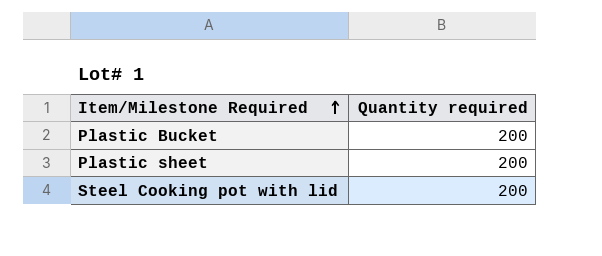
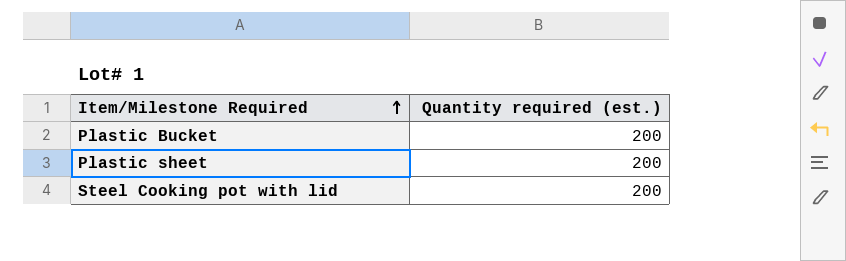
column name: Quantity required -> Quantity required (est.)

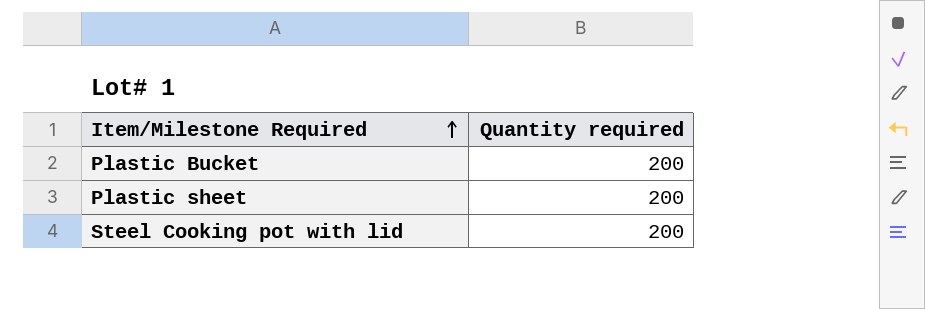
column name: Quantity required (est.) -> Quantity required

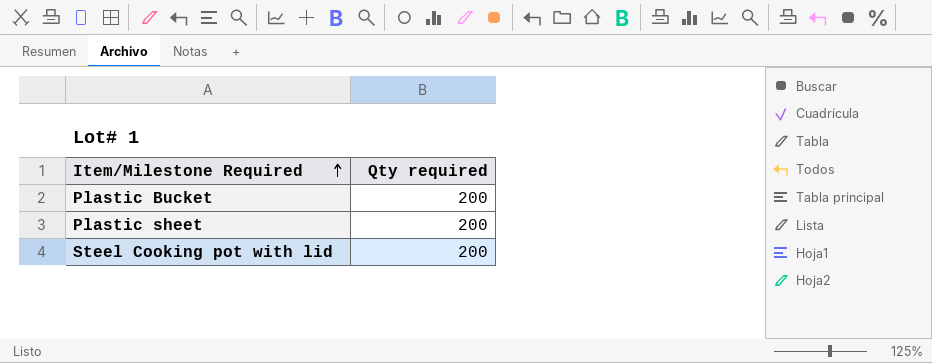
column name: Quantity required -> Qty required

